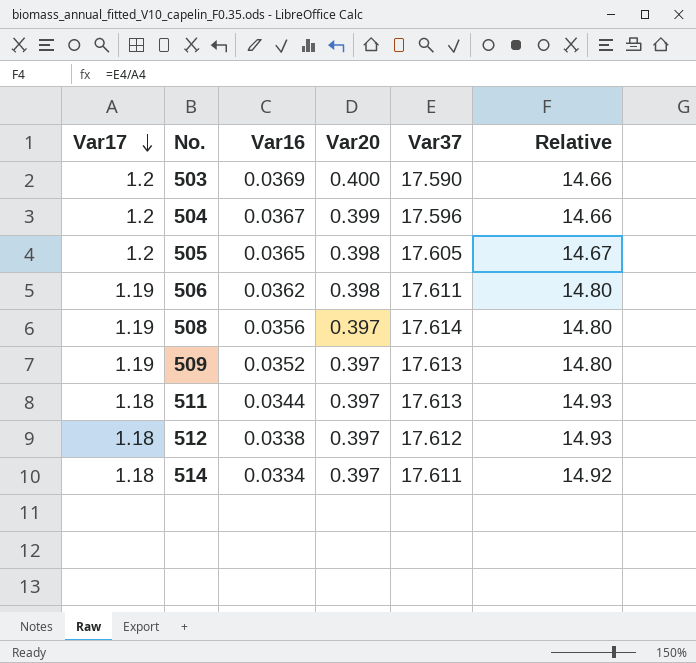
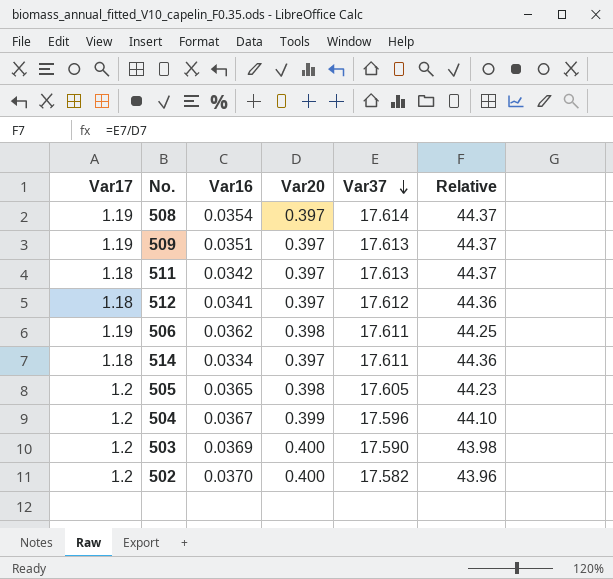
row order: Var17 descending -> Var37 descending
column Relative | formula: [Var37] / [Var17] -> [Var37] / [Var20]
508 | Var16: 0.0356 -> 0.0354
509 | Var16: 0.0352 -> 0.0351
511 | Var16: 0.0344 -> 0.0342
512 | Var16: 0.0338 -> 0.0341
row 502: none -> 1.2 | 0.0370 | 0.400 | 17.582 | 43.96

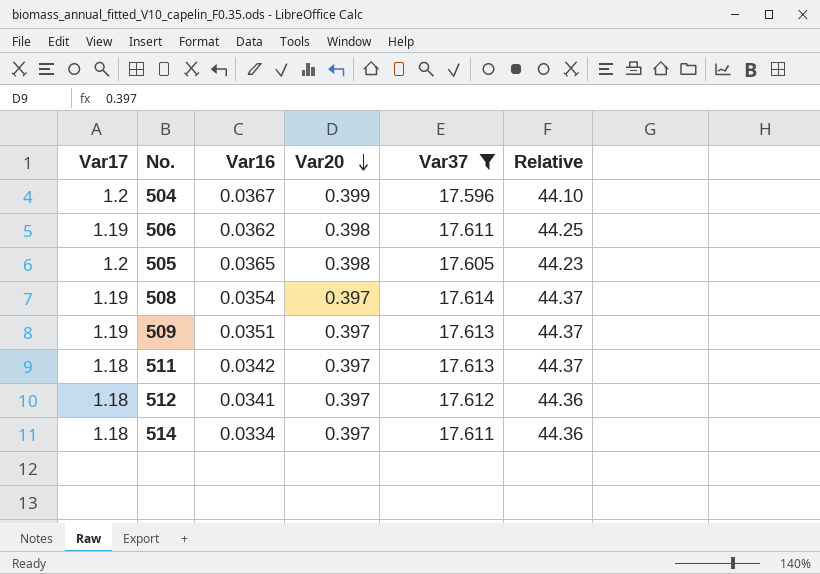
filter: none -> Var37 >= 17.596
row order: Var37 descending -> Var20 descending

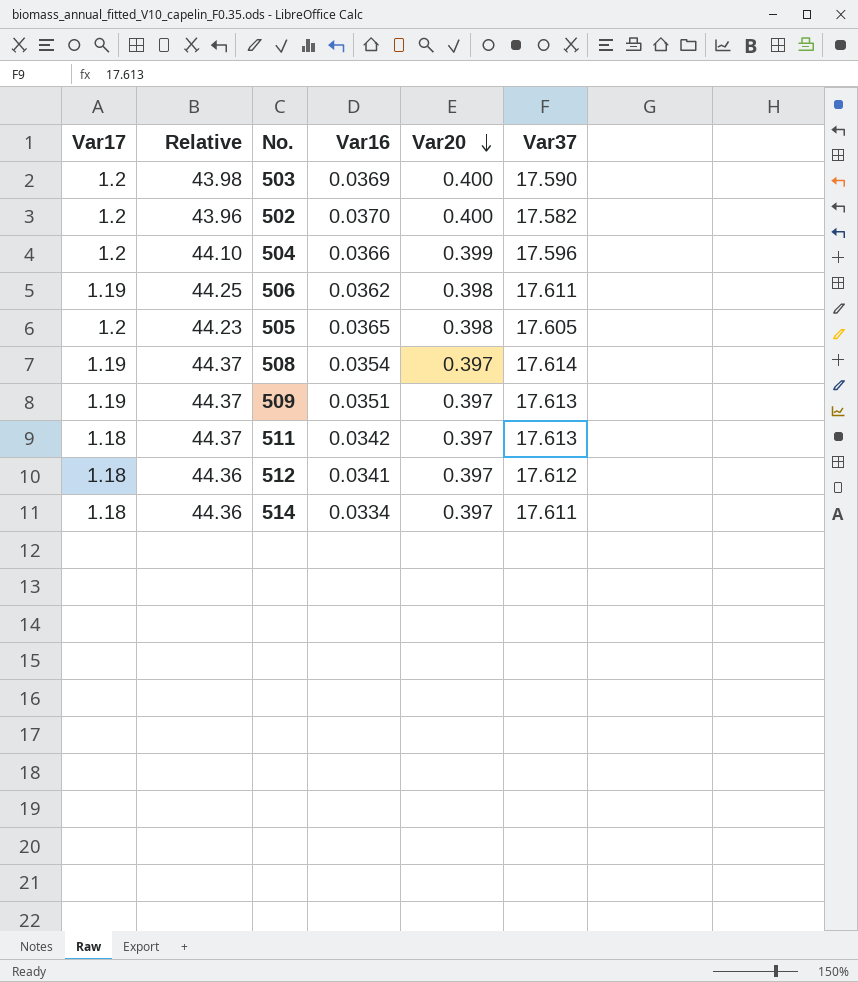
filter: Var37 >= 17.596 -> none
column Relative | position: 6 -> 2
504 | Var16: 0.0367 -> 0.0366

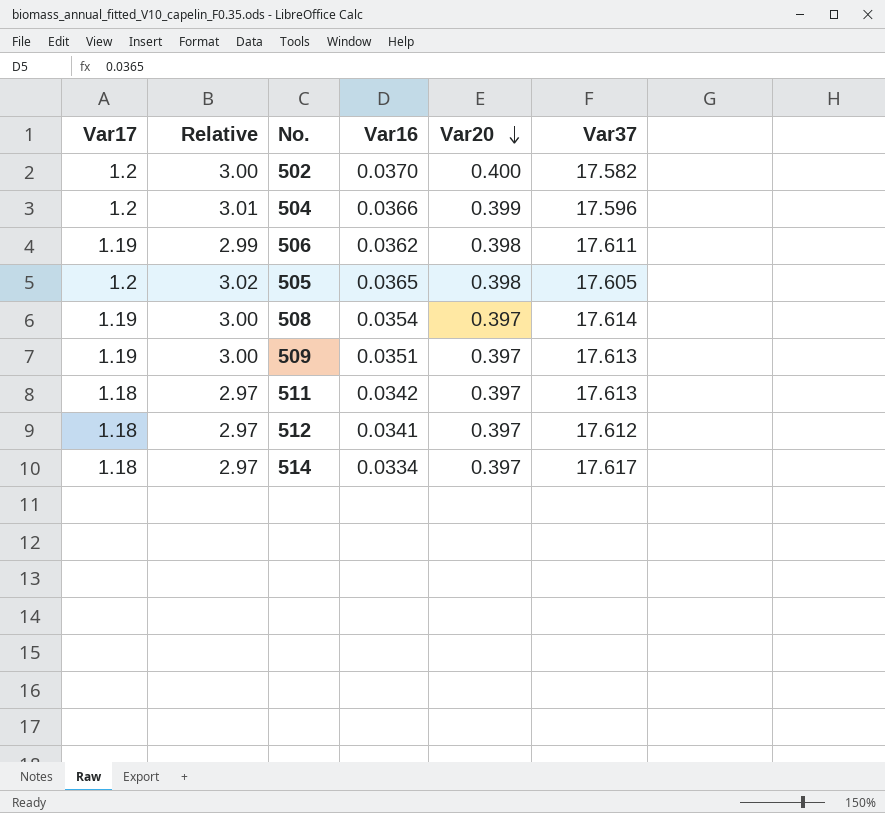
column Relative | formula: [Var37] / [Var20] -> [Var17] / [Var20]
row 503: 1.2 | 43.98 | 0.0369 | 0.400 | 17.590 -> none
514 | Var37: 17.611 -> 17.617

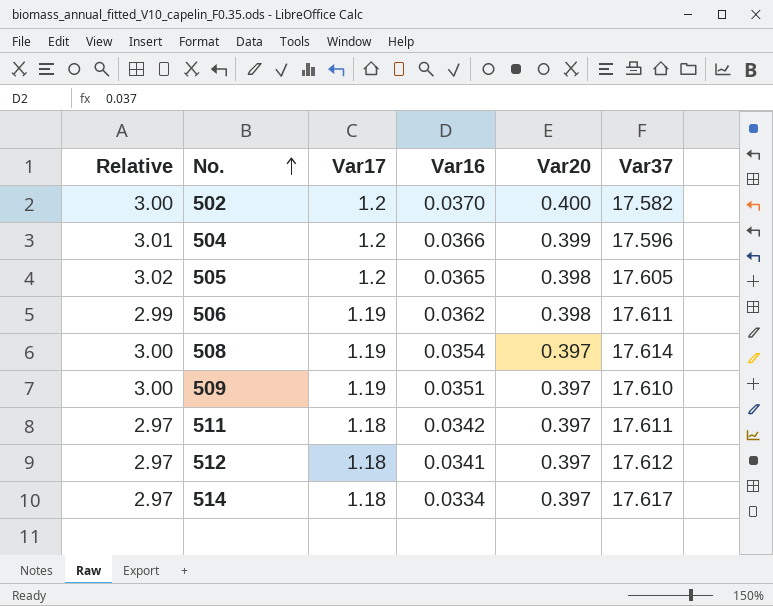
row order: Var20 descending -> No. ascending
column Var17 | position: 1 -> 3
509 | Var37: 17.613 -> 17.610
511 | Var37: 17.613 -> 17.611

